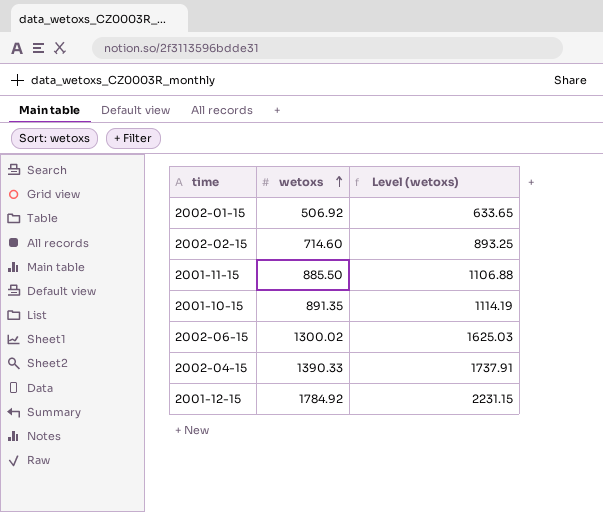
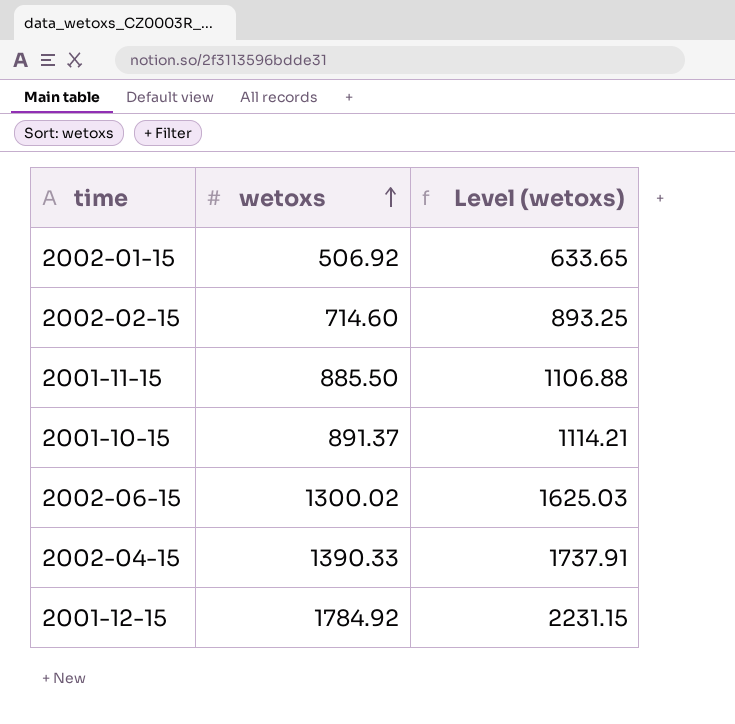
2001-10-15 | wetoxs: 891.35 -> 891.37
2001-10-15 | Level (wetoxs): 1114.19 -> 1114.21

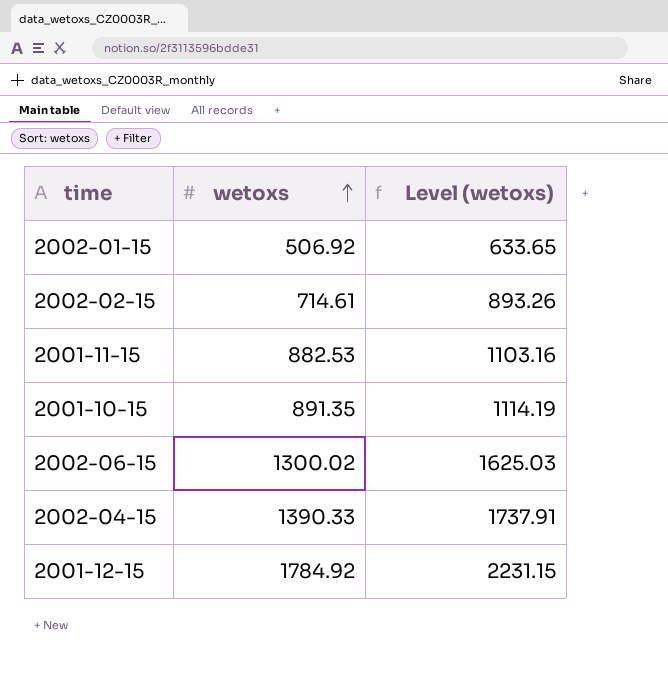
2002-02-15 | wetoxs: 714.60 -> 714.61
2002-02-15 | Level (wetoxs): 893.25 -> 893.26
2001-11-15 | wetoxs: 885.50 -> 882.53
2001-11-15 | Level (wetoxs): 1106.88 -> 1103.16
2001-10-15 | wetoxs: 891.37 -> 891.35
2001-10-15 | Level (wetoxs): 1114.21 -> 1114.19

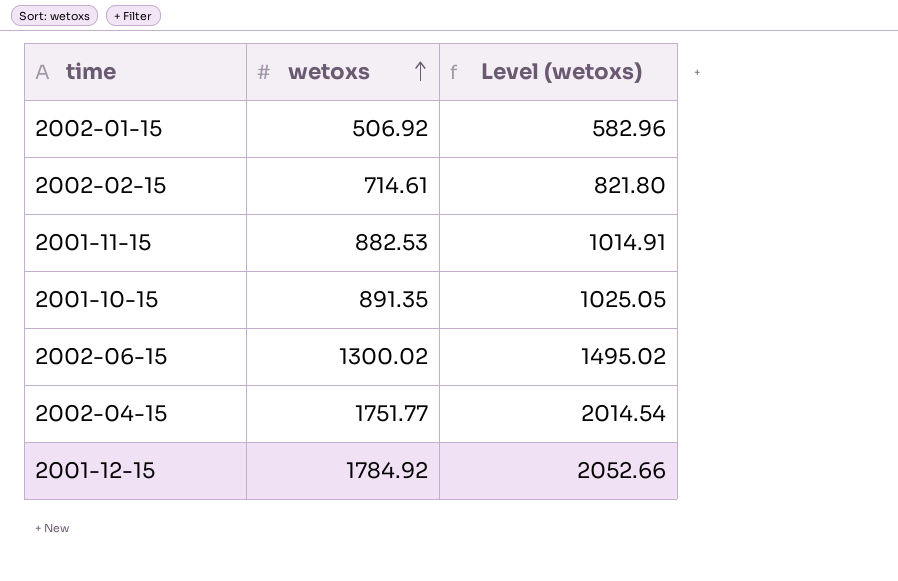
column Level (wetoxs) | formula: [wetoxs] * 1.25 -> [wetoxs] * 1.15
2002-04-15 | wetoxs: 1390.33 -> 1751.77

